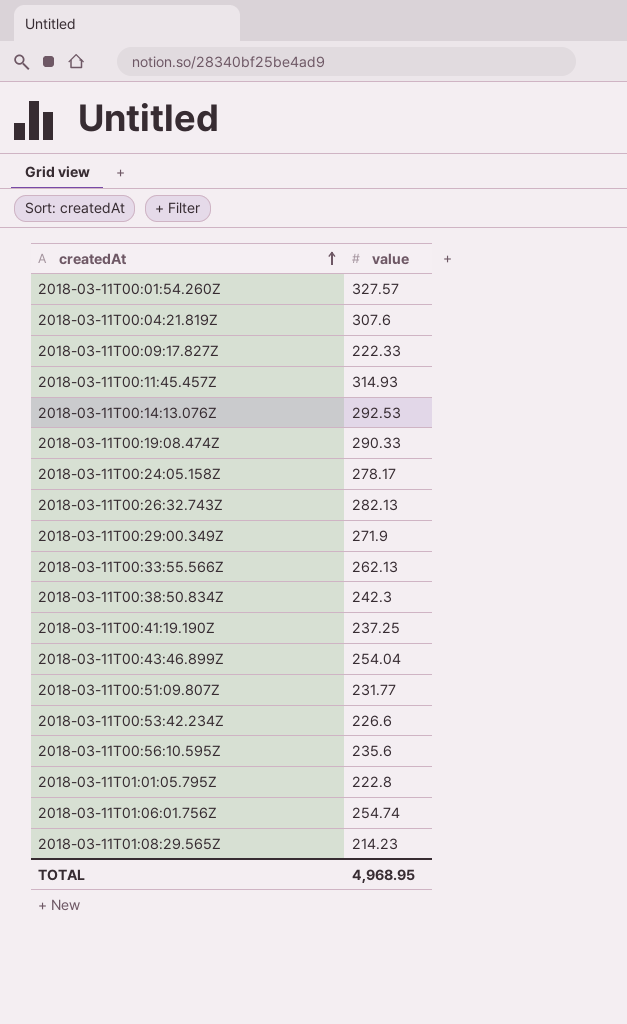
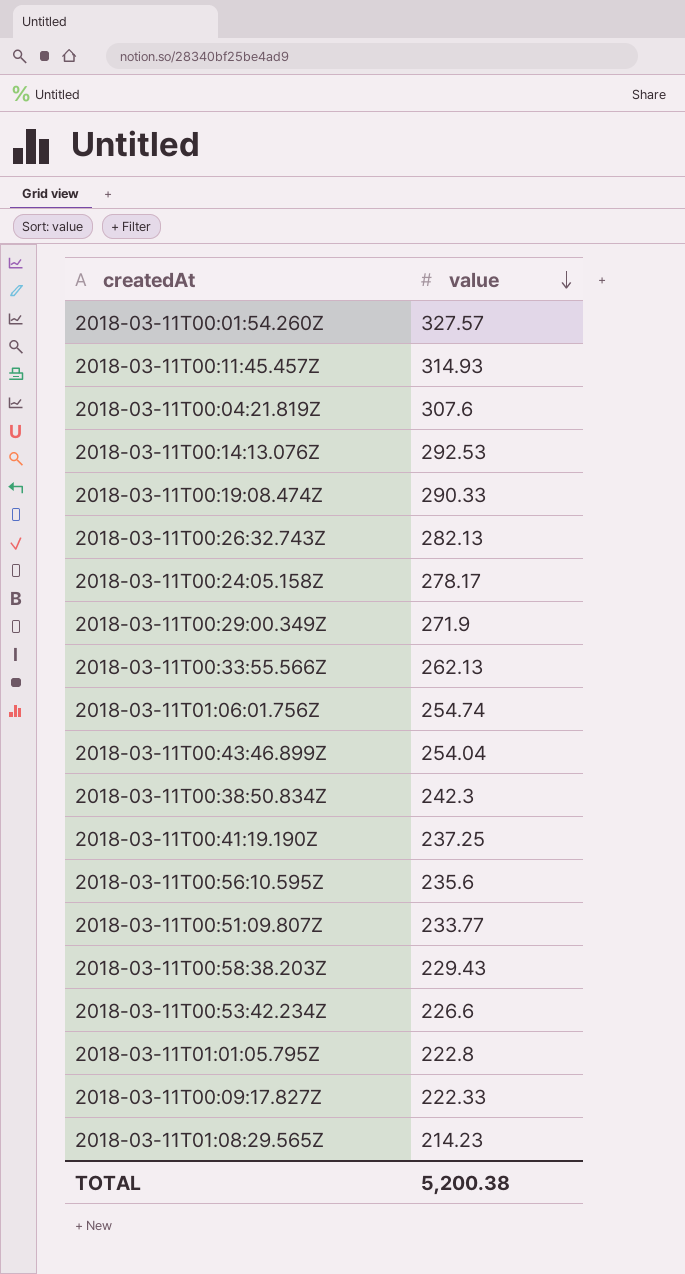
row order: createdAt ascending -> value descending
2018-03-11T00:51:09.807Z | value: 231.77 -> 233.77
row 2018-03-11T00:58:38.203Z: none -> 229.43
TOTAL | value: 4,968.95 -> 5,200.38

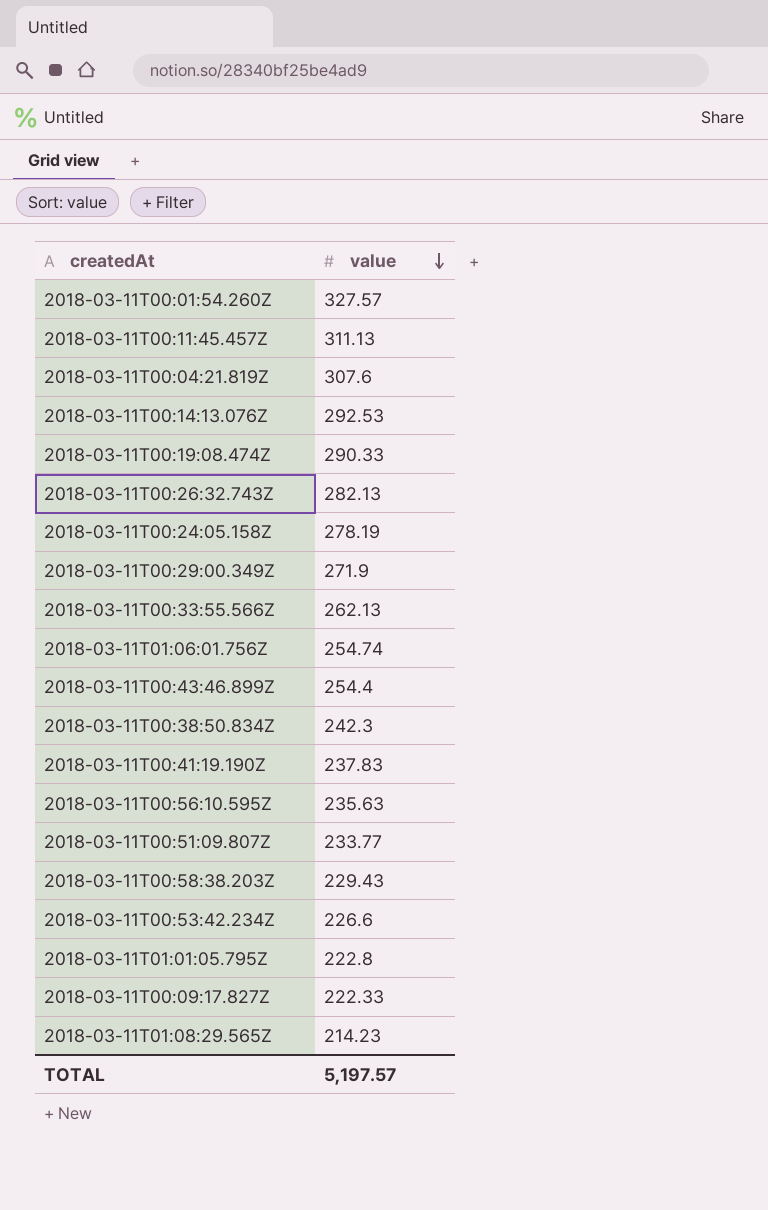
2018-03-11T00:11:45.457Z | value: 314.93 -> 311.13
2018-03-11T00:24:05.158Z | value: 278.17 -> 278.19
2018-03-11T00:43:46.899Z | value: 254.04 -> 254.4
2018-03-11T00:41:19.190Z | value: 237.25 -> 237.83
2018-03-11T00:56:10.595Z | value: 235.6 -> 235.63
TOTAL | value: 5,200.38 -> 5,197.57

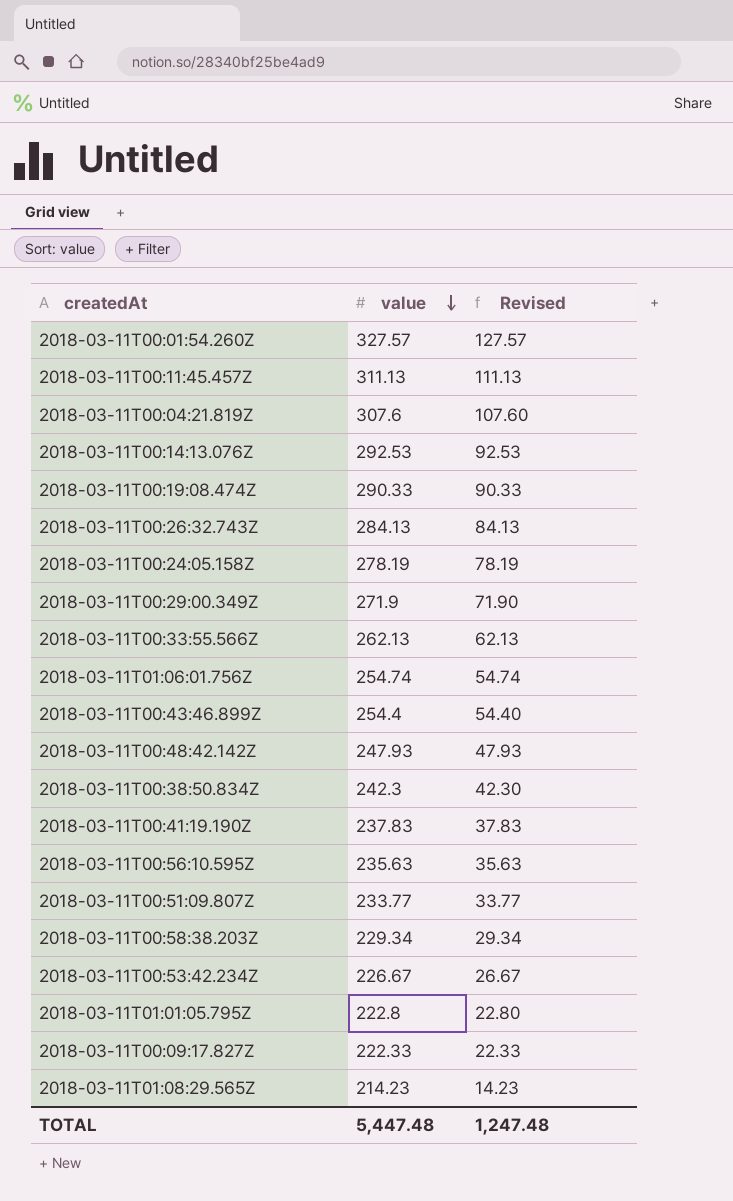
column Revised | formula: none -> [value] - 200
2018-03-11T00:26:32.743Z | value: 282.13 -> 284.13
row 2018-03-11T00:48:42.142Z: none -> 247.93 | 47.93
2018-03-11T00:58:38.203Z | value: 229.43 -> 229.34
2018-03-11T00:53:42.234Z | value: 226.6 -> 226.67
TOTAL | value: 5,197.57 -> 5,447.48

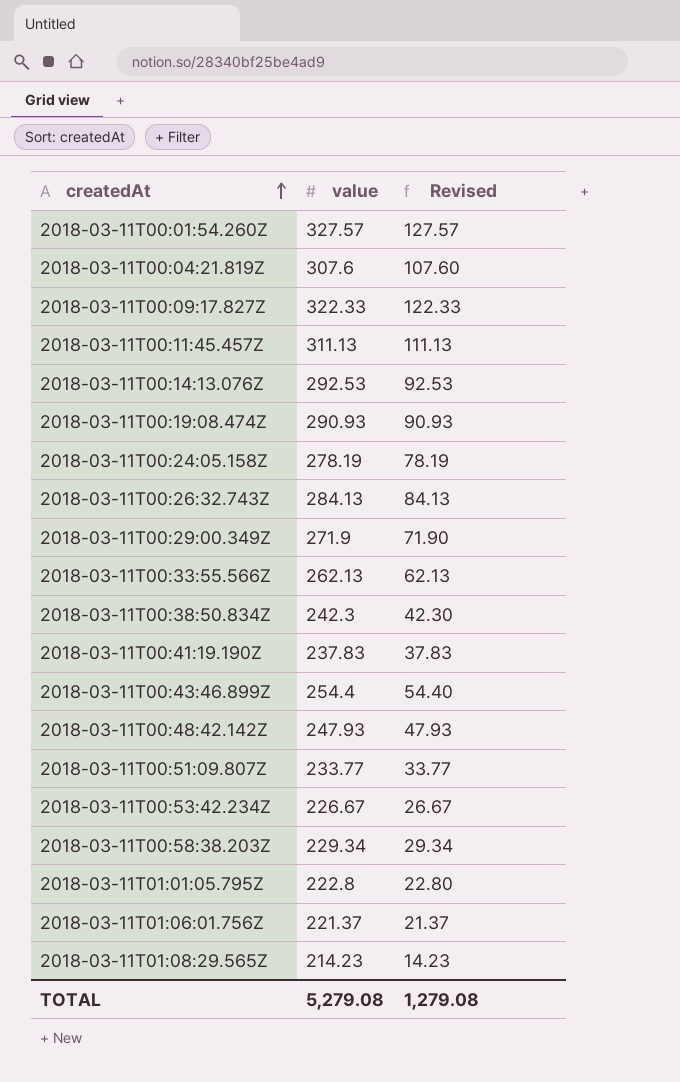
row order: value descending -> createdAt ascending
row 2018-03-11T00:56:10.595Z: 235.63 | 35.63 -> none
2018-03-11T00:09:17.827Z | value: 222.33 -> 322.33
2018-03-11T00:09:17.827Z | Revised: 22.33 -> 122.33
2018-03-11T00:19:08.474Z | value: 290.33 -> 290.93
2018-03-11T00:19:08.474Z | Revised: 90.33 -> 90.93
2018-03-11T01:06:01.756Z | value: 254.74 -> 221.37
2018-03-11T01:06:01.756Z | Revised: 54.74 -> 21.37
TOTAL | value: 5,447.48 -> 5,279.08
TOTAL | Revised: 1,247.48 -> 1,279.08

